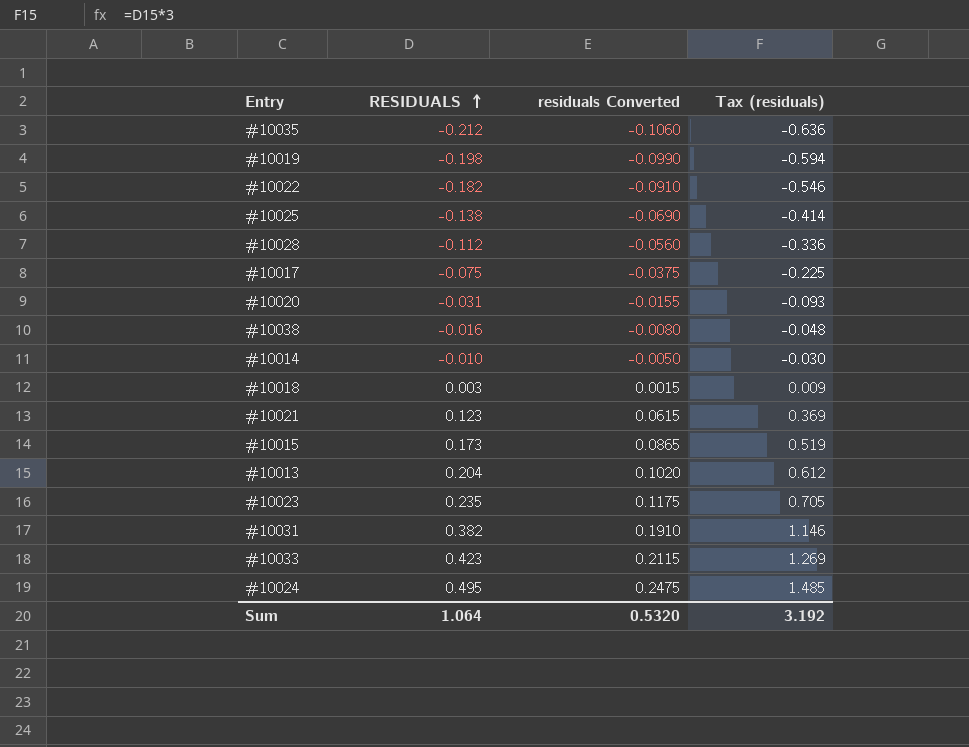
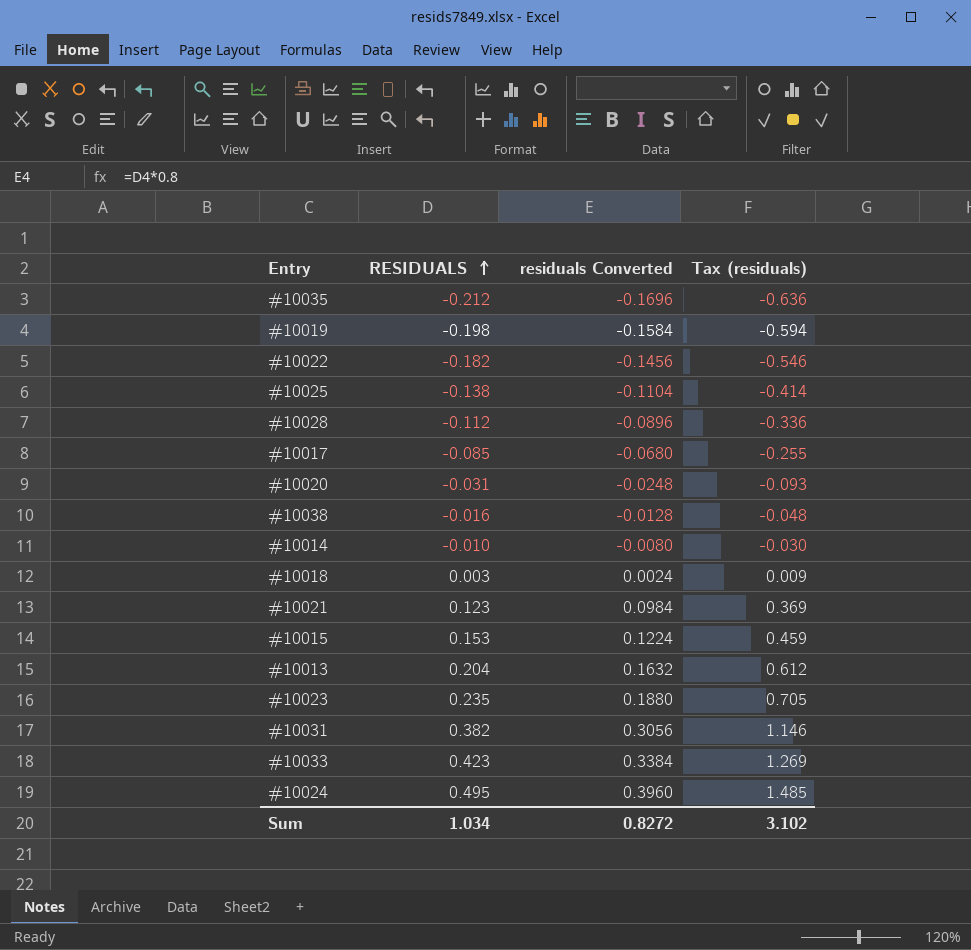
column residuals Converted | formula: [RESIDUALS] * 0.5 -> [RESIDUALS] * 0.8
#10017 | RESIDUALS: -0.075 -> -0.085
#10017 | Tax (residuals): -0.225 -> -0.255
#10015 | RESIDUALS: 0.173 -> 0.153
#10015 | Tax (residuals): 0.519 -> 0.459
Sum | RESIDUALS: 1.064 -> 1.034
Sum | residuals Converted: 0.5320 -> 0.8272
Sum | Tax (residuals): 3.192 -> 3.102

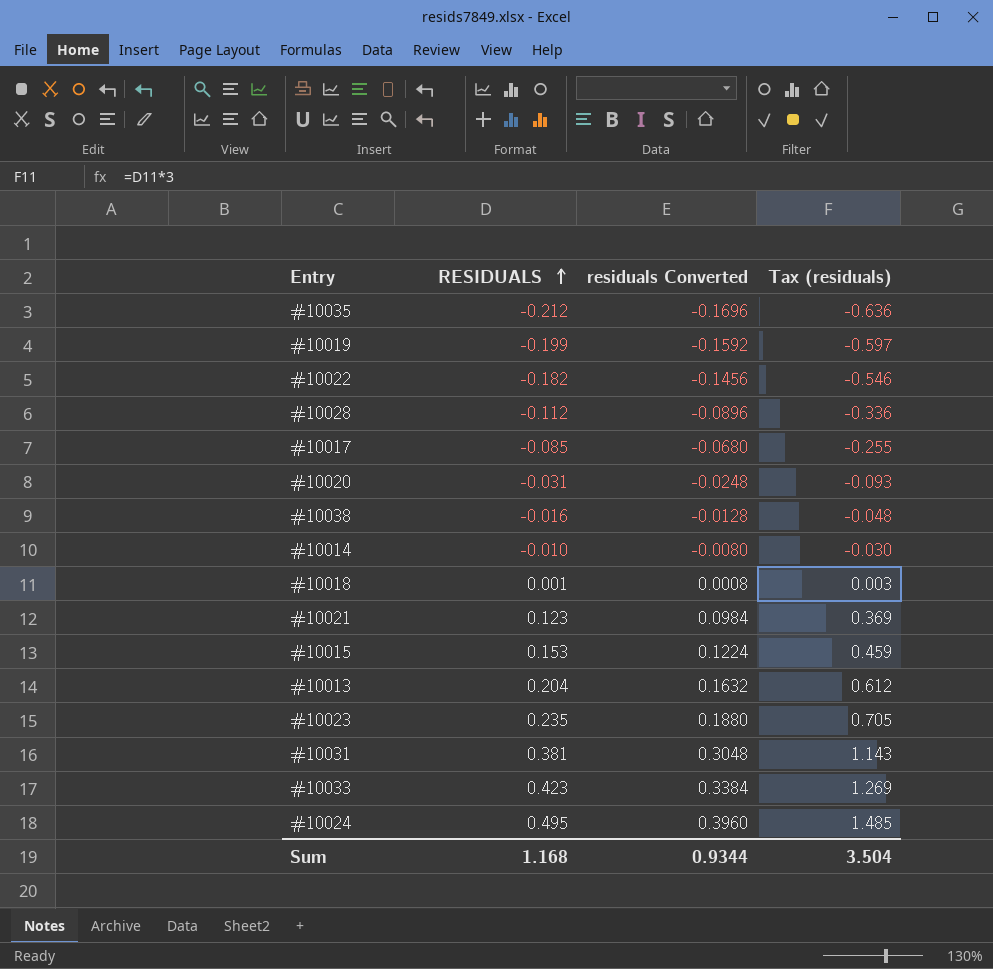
row #10025: -0.138 | -0.1104 | -0.414 -> none
#10019 | RESIDUALS: -0.198 -> -0.199
#10019 | residuals Converted: -0.1584 -> -0.1592
#10019 | Tax (residuals): -0.594 -> -0.597
#10018 | RESIDUALS: 0.003 -> 0.001
#10018 | residuals Converted: 0.0024 -> 0.0008
#10018 | Tax (residuals): 0.009 -> 0.003
#10031 | RESIDUALS: 0.382 -> 0.381
#10031 | residuals Converted: 0.3056 -> 0.3048
#10031 | Tax (residuals): 1.146 -> 1.143
Sum | RESIDUALS: 1.034 -> 1.168
Sum | residuals Converted: 0.8272 -> 0.9344
Sum | Tax (residuals): 3.102 -> 3.504

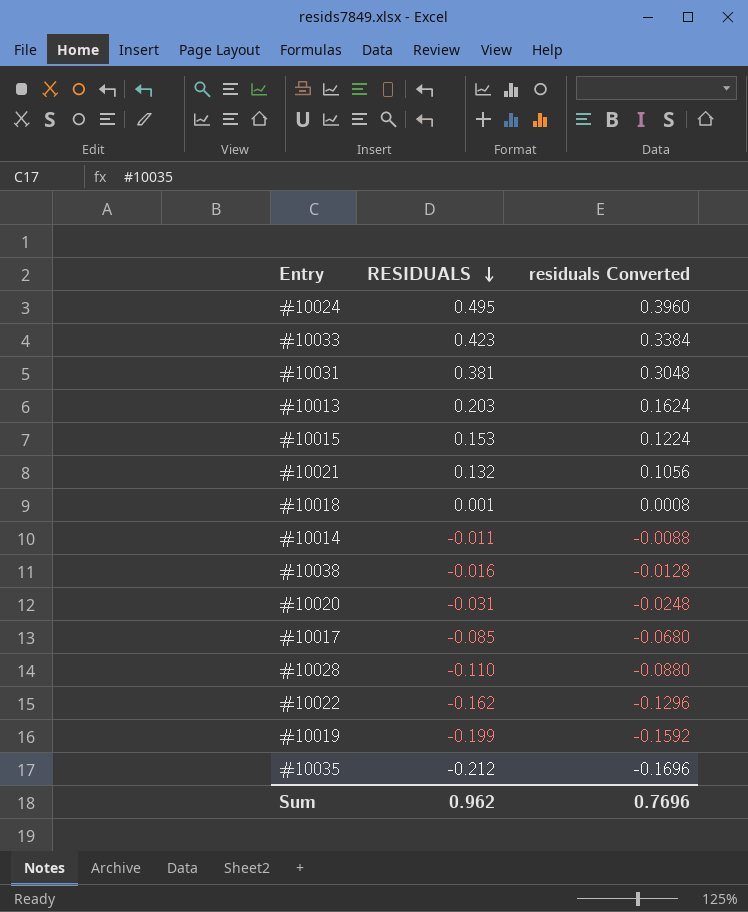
row order: RESIDUALS ascending -> RESIDUALS descending
column Tax (residuals) | formula: [RESIDUALS] * 3 -> none
row #10023: 0.235 | 0.1880 | 0.705 -> none
#10013 | RESIDUALS: 0.204 -> 0.203
#10013 | residuals Converted: 0.1632 -> 0.1624
#10021 | RESIDUALS: 0.123 -> 0.132
#10021 | residuals Converted: 0.0984 -> 0.1056
#10014 | RESIDUALS: -0.010 -> -0.011
#10014 | residuals Converted: -0.0080 -> -0.0088
#10028 | RESIDUALS: -0.112 -> -0.110
#10028 | residuals Converted: -0.0896 -> -0.0880
#10022 | RESIDUALS: -0.182 -> -0.162
#10022 | residuals Converted: -0.1456 -> -0.1296
Sum | RESIDUALS: 1.168 -> 0.962
Sum | residuals Converted: 0.9344 -> 0.7696

